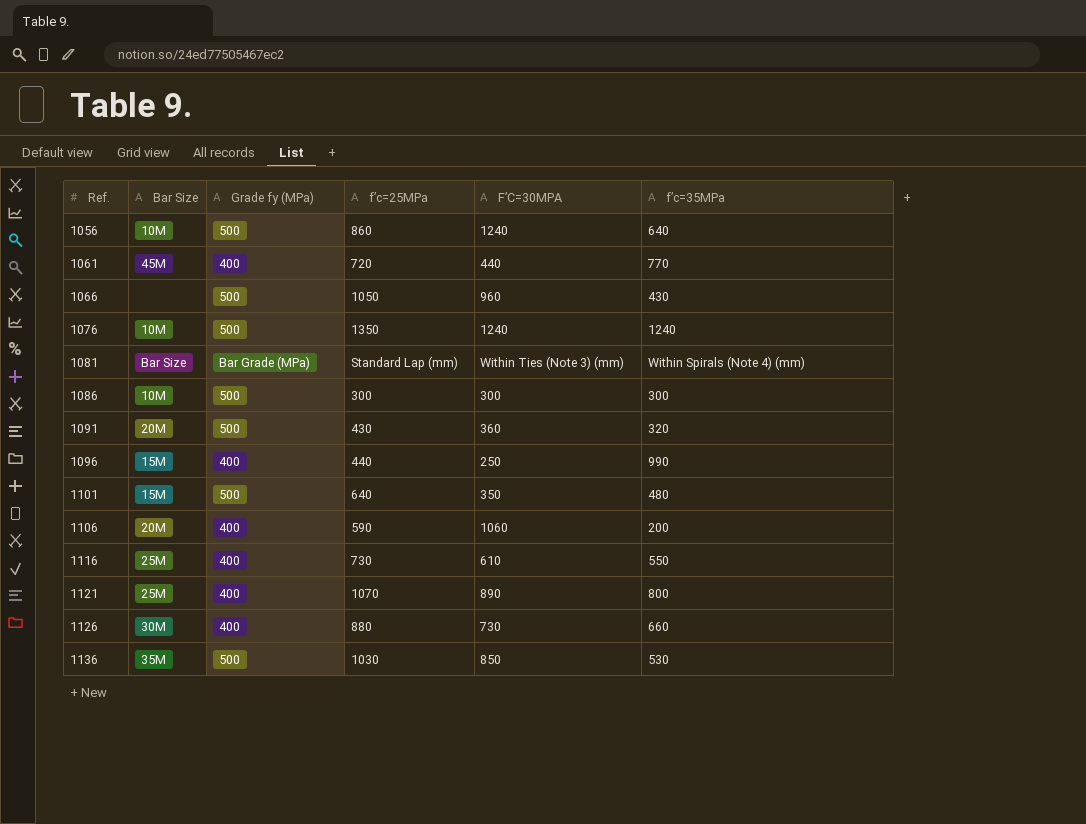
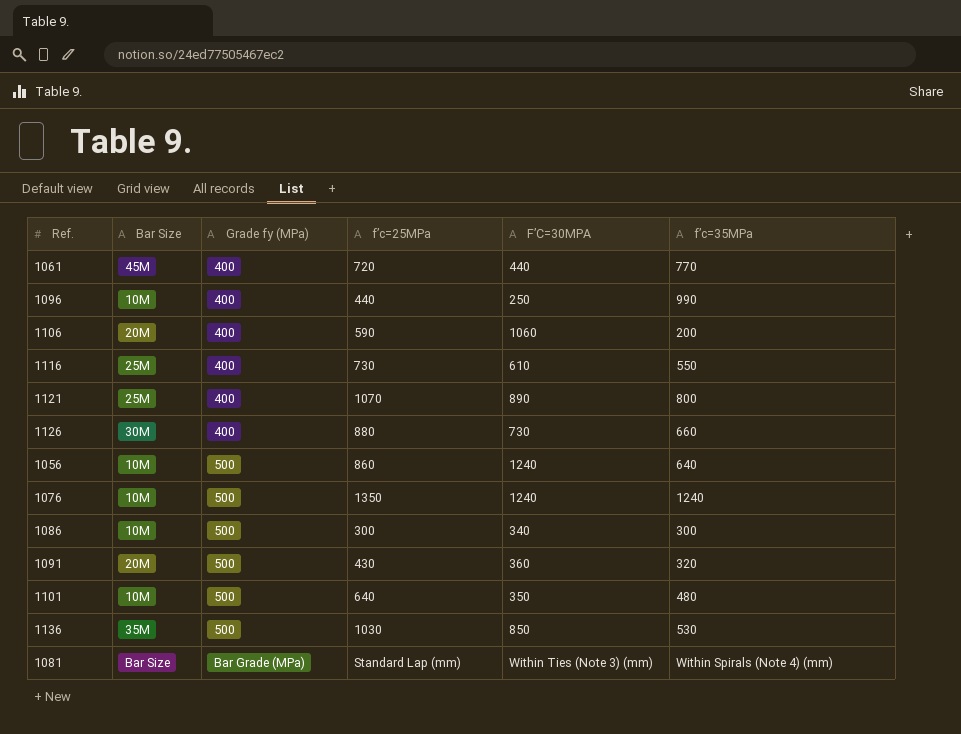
row order: Ref. ascending -> Grade fy (MPa) ascending
row 1066: none | 500 | 1050 | 960 | 430 -> none
1096 | Bar Size: 15M -> 10M
1086 | F’C=30MPA: 300 -> 340
1101 | Bar Size: 15M -> 10M

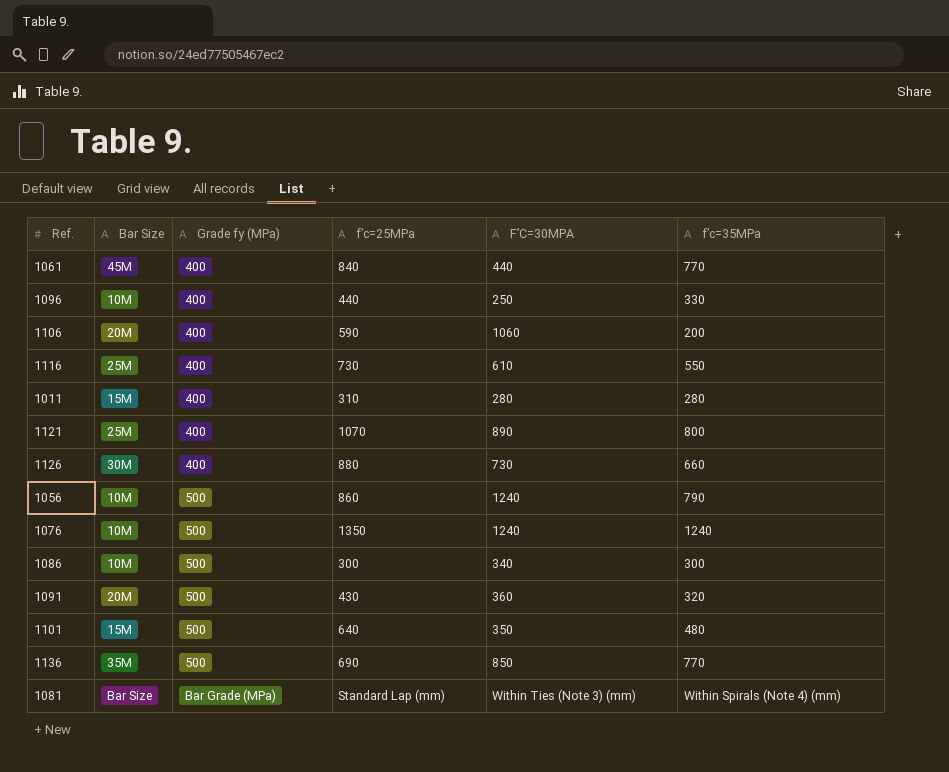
1061 | f’c=25MPa: 720 -> 840
1096 | f’c=35MPa: 990 -> 330
row 1011: none -> 15M | 400 | 310 | 280 | 280
1056 | f’c=35MPa: 640 -> 790
1101 | Bar Size: 10M -> 15M
1136 | f’c=25MPa: 1030 -> 690
1136 | f’c=35MPa: 530 -> 770

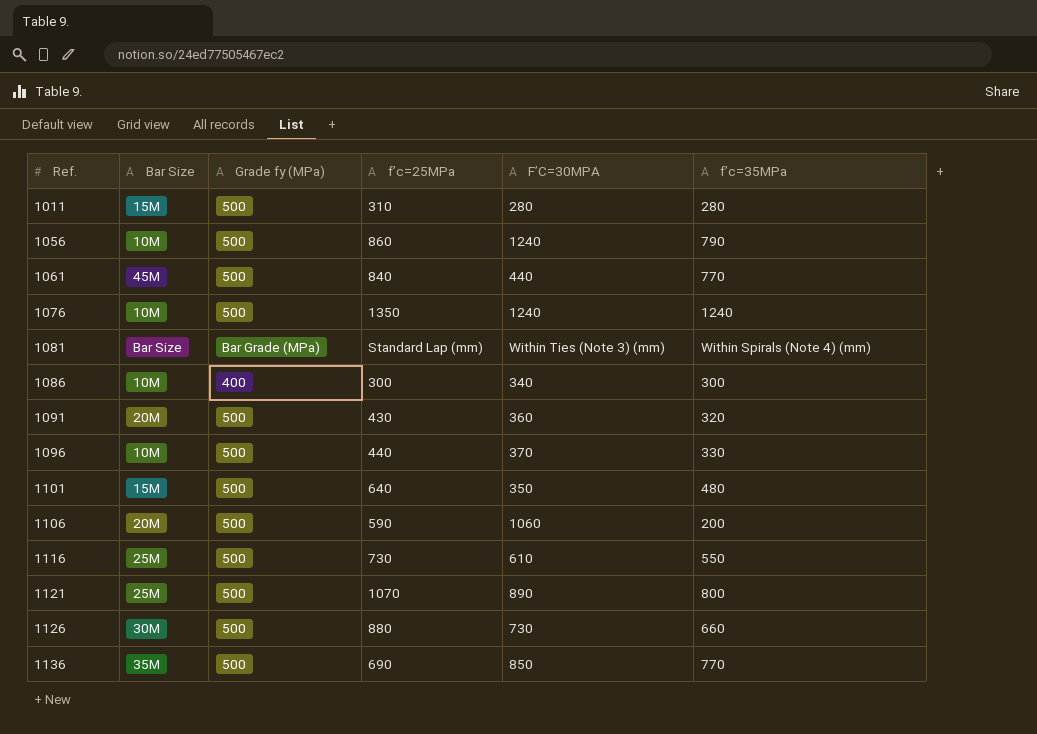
row order: Grade fy (MPa) ascending -> Ref. ascending
1011 | Grade fy (MPa): 400 -> 500
1061 | Grade fy (MPa): 400 -> 500
1086 | Grade fy (MPa): 500 -> 400
1096 | Grade fy (MPa): 400 -> 500
1096 | F’C=30MPA: 250 -> 370
1106 | Grade fy (MPa): 400 -> 500
1116 | Grade fy (MPa): 400 -> 500
1121 | Grade fy (MPa): 400 -> 500
1126 | Grade fy (MPa): 400 -> 500

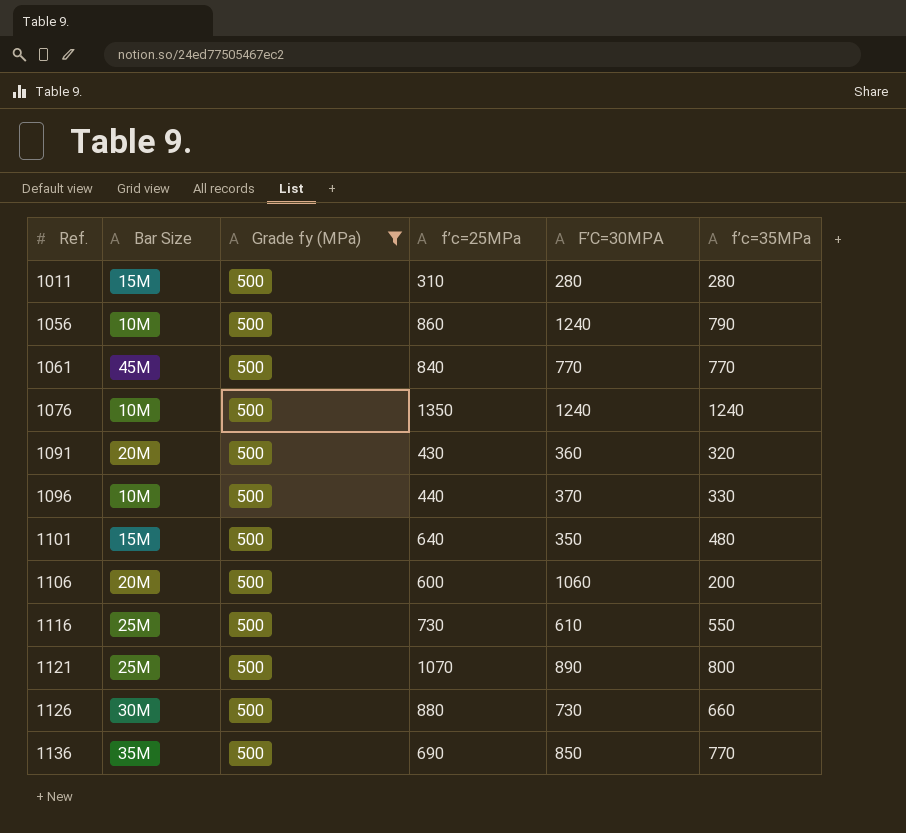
filter: none -> Grade fy (MPa) = 500
1061 | F’C=30MPA: 440 -> 770
1106 | f’c=25MPa: 590 -> 600

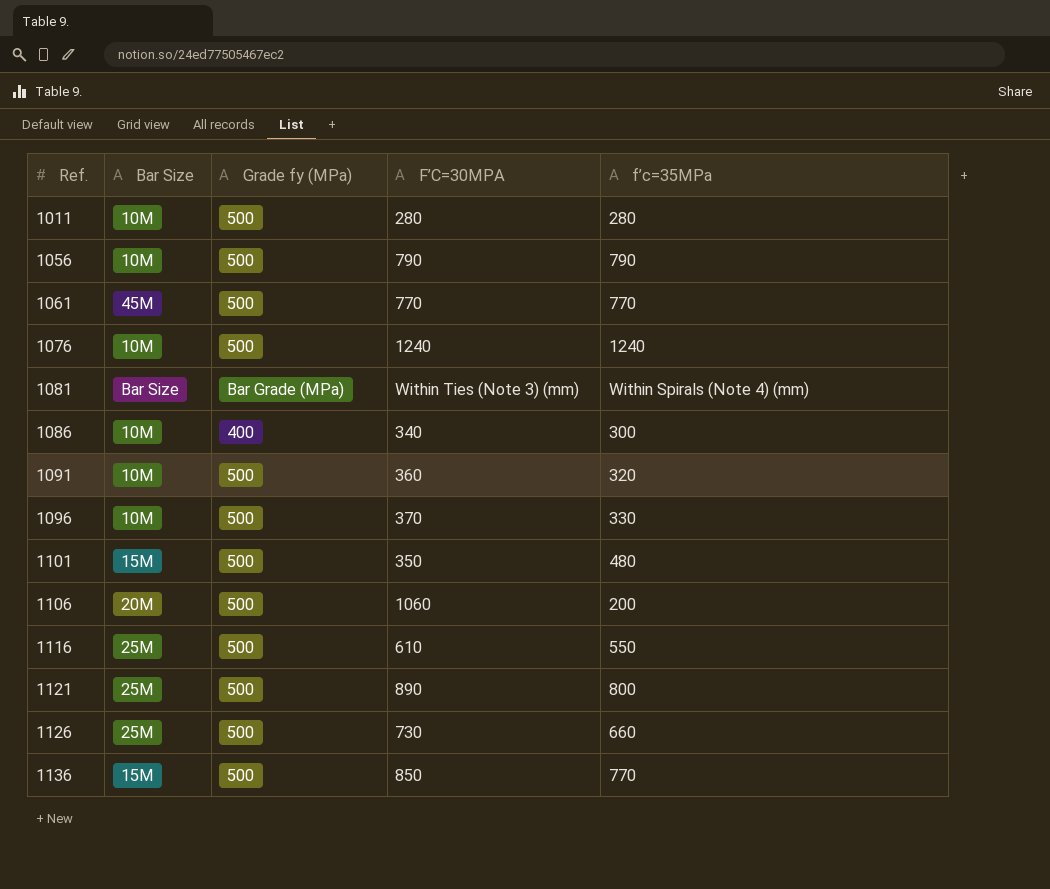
filter: Grade fy (MPa) = 500 -> none
column f’c=25MPa | position: 4 -> none
1011 | Bar Size: 15M -> 10M
1056 | F’C=30MPA: 1240 -> 790
1091 | Bar Size: 20M -> 10M
1126 | Bar Size: 30M -> 25M
1136 | Bar Size: 35M -> 15M

